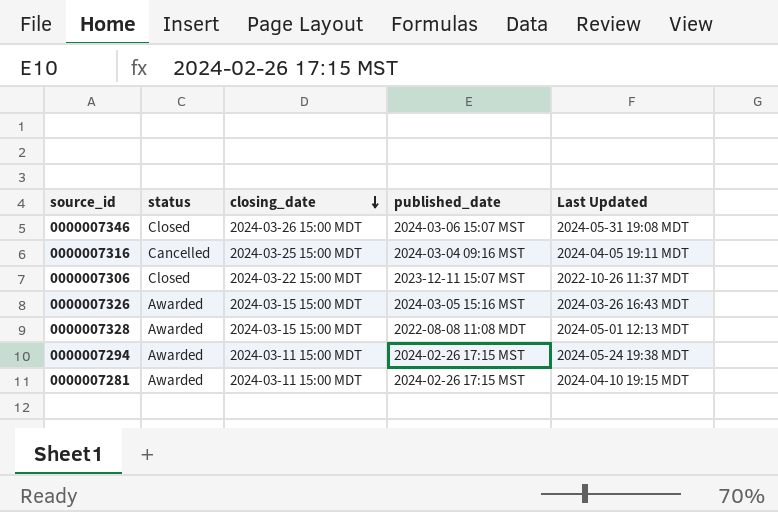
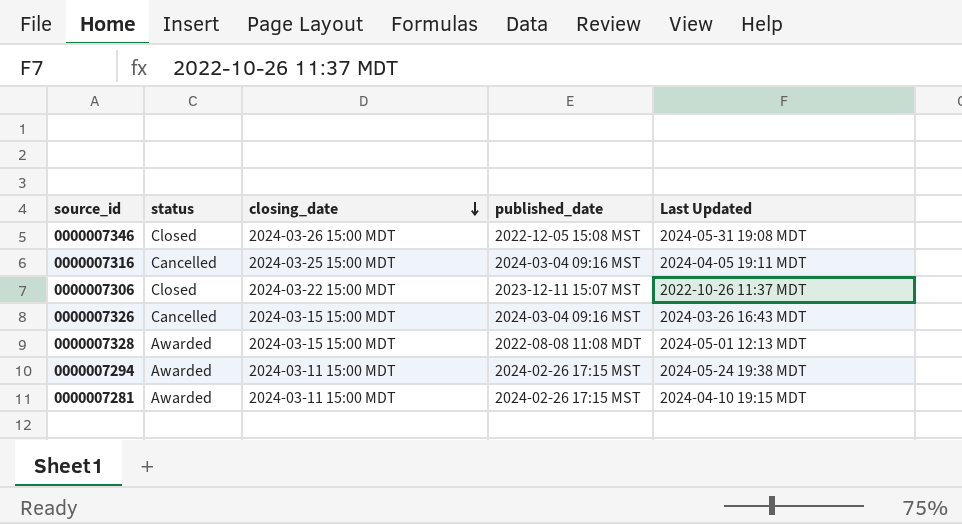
0000007346 | published_date: 2024-03-06 15:07 MST -> 2022-12-05 15:08 MST
0000007326 | status: Awarded -> Cancelled
0000007326 | published_date: 2024-03-05 15:16 MST -> 2024-03-04 09:16 MST

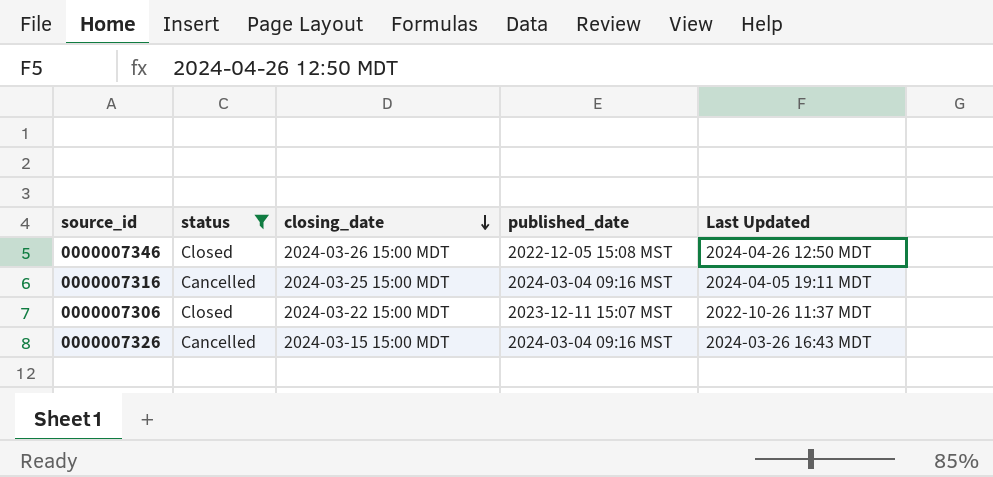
filter: none -> status != Awarded
0000007346 | Last Updated: 2024-05-31 19:08 MDT -> 2024-04-26 12:50 MDT

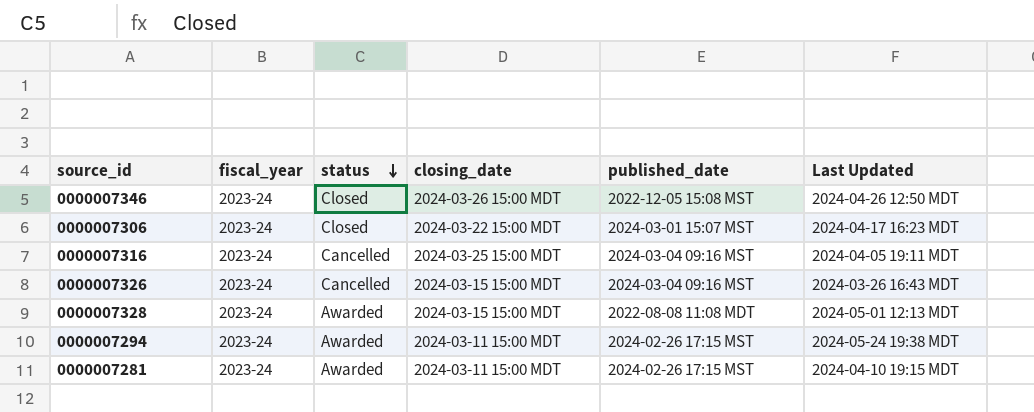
filter: status != Awarded -> none
row order: closing_date descending -> status descending
column fiscal_year | position: none -> 2
0000007306 | published_date: 2023-12-11 15:07 MST -> 2024-03-01 15:07 MST
0000007306 | Last Updated: 2022-10-26 11:37 MDT -> 2024-04-17 16:23 MDT

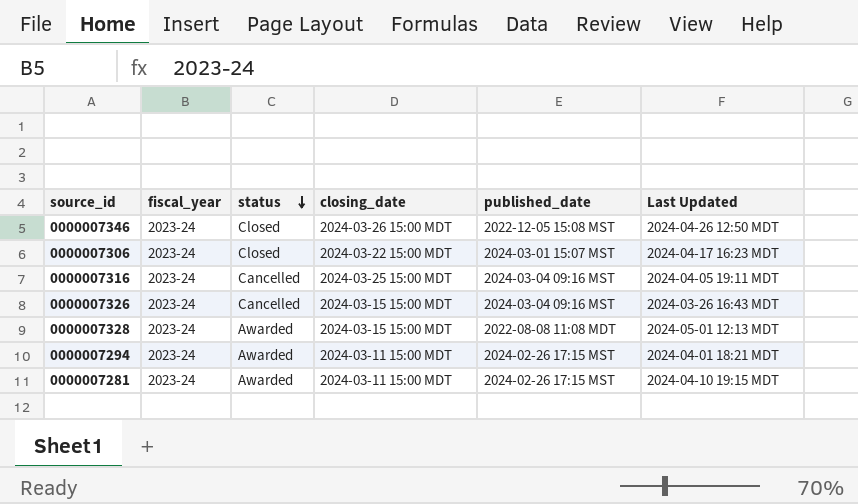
0000007294 | Last Updated: 2024-05-24 19:38 MDT -> 2024-04-01 18:21 MDT

